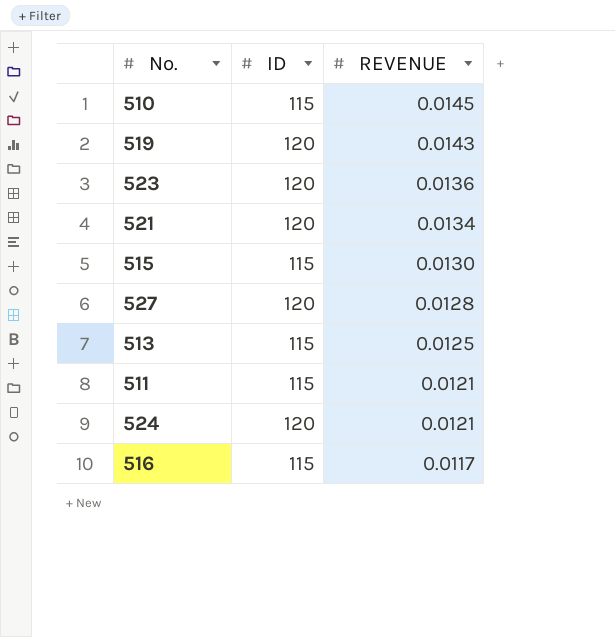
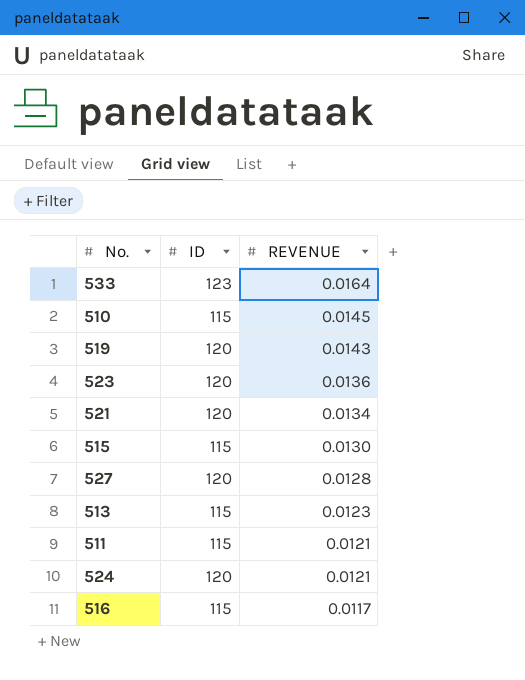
row 533: none -> 123 | 0.0164
513 | REVENUE: 0.0125 -> 0.0123

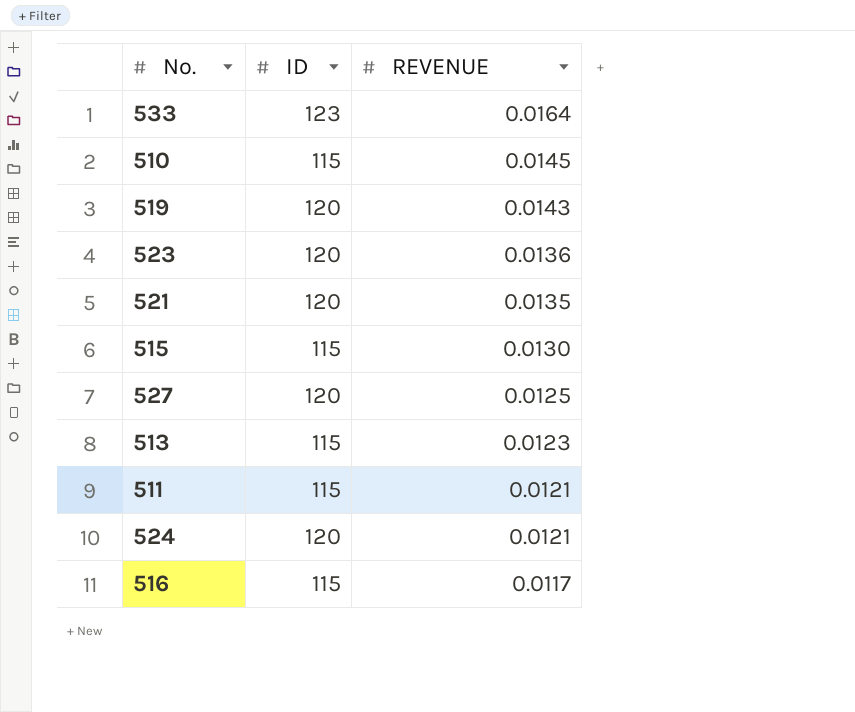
521 | REVENUE: 0.0134 -> 0.0135
527 | REVENUE: 0.0128 -> 0.0125

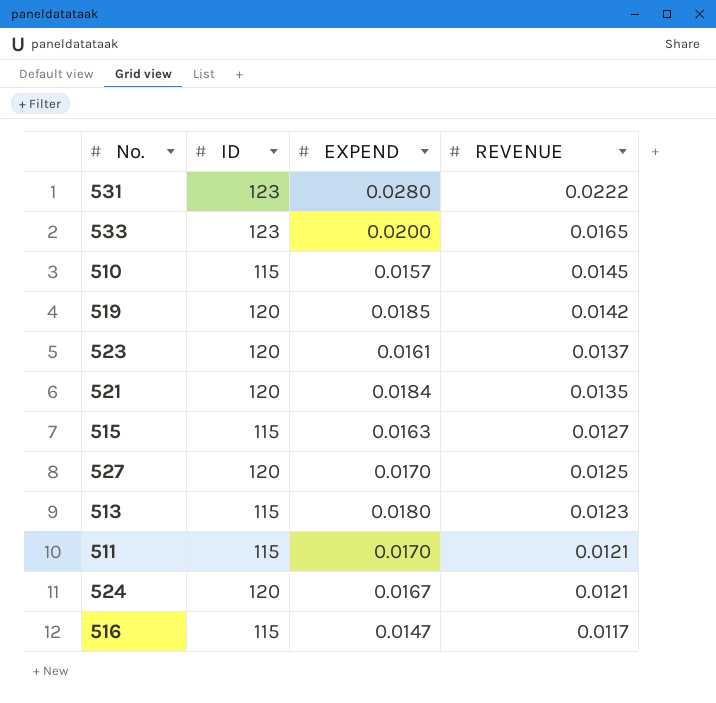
column EXPEND | position: none -> 3
row 531: none -> 123 | 0.0280 | 0.0222
533 | REVENUE: 0.0164 -> 0.0165
519 | REVENUE: 0.0143 -> 0.0142
523 | REVENUE: 0.0136 -> 0.0137
515 | REVENUE: 0.0130 -> 0.0127

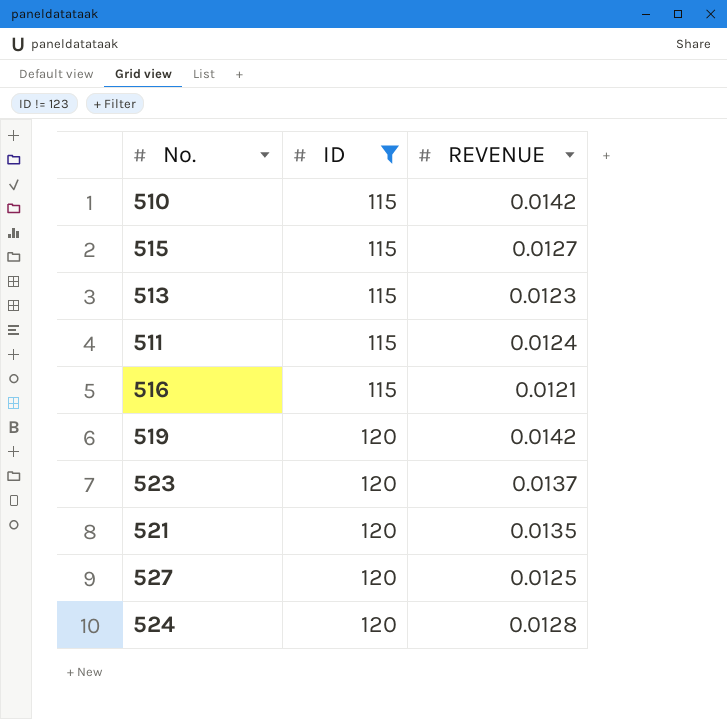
filter: none -> ID != 123
row order: REVENUE descending -> ID ascending
column EXPEND | position: 3 -> none
510 | REVENUE: 0.0145 -> 0.0142
511 | REVENUE: 0.0121 -> 0.0124
516 | REVENUE: 0.0117 -> 0.0121
524 | REVENUE: 0.0121 -> 0.0128

